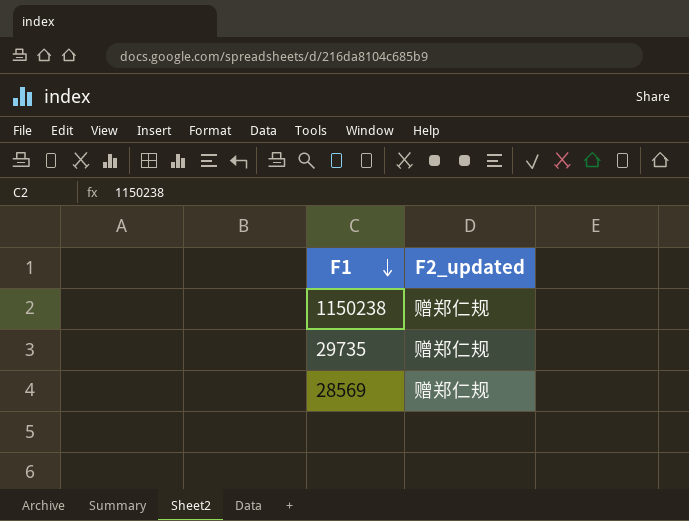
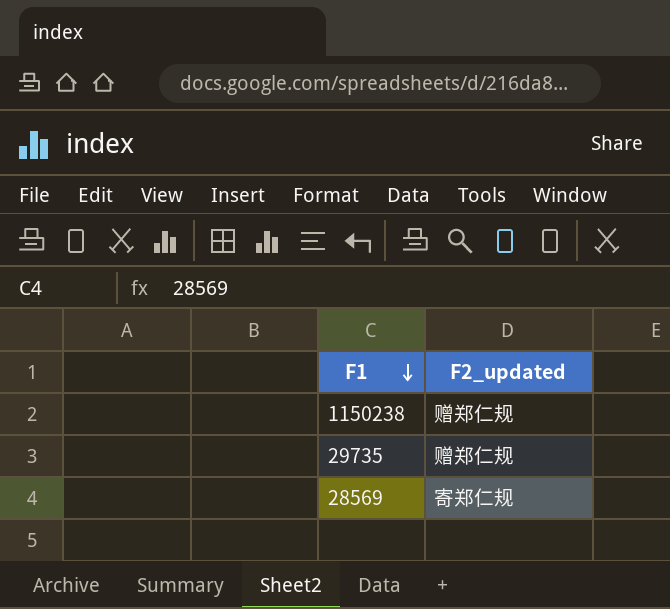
28569 | F2_updated: 赠郑仁规 -> 寄郑仁规

